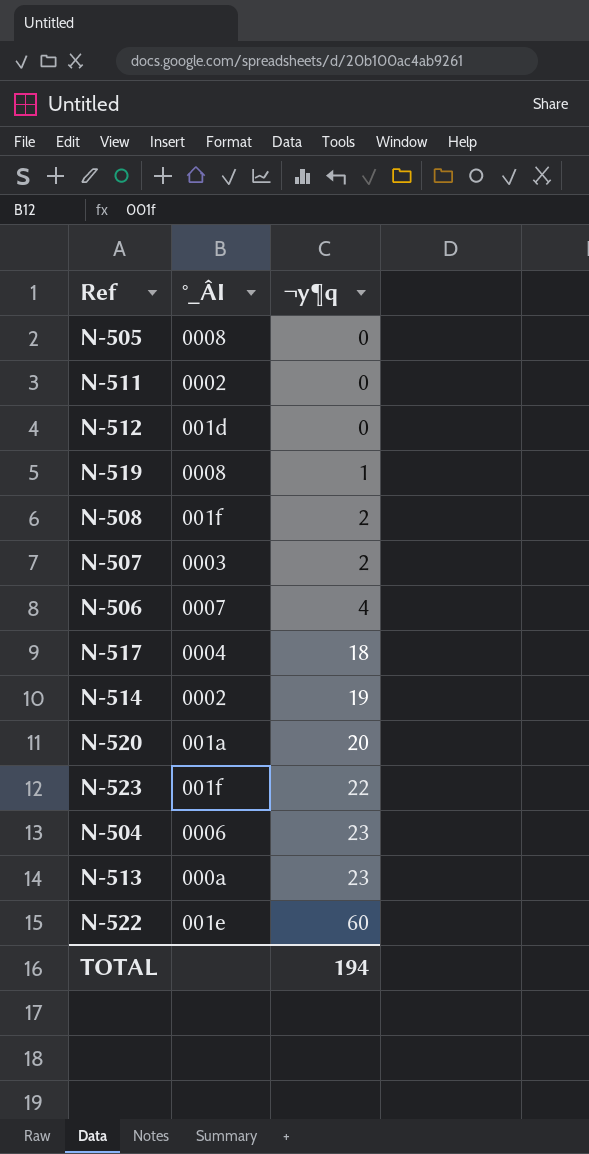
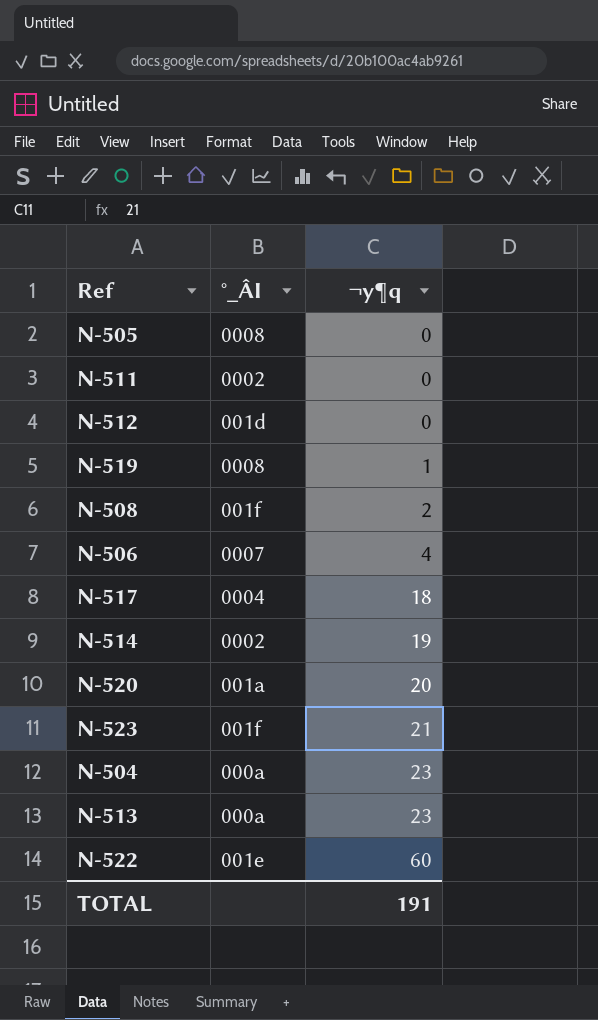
row N-507: 0003 | 2 -> none
N-523 | ¬y¶q: 22 -> 21
N-504 | °_ÂI: 0006 -> 000a
TOTAL | ¬y¶q: 194 -> 191

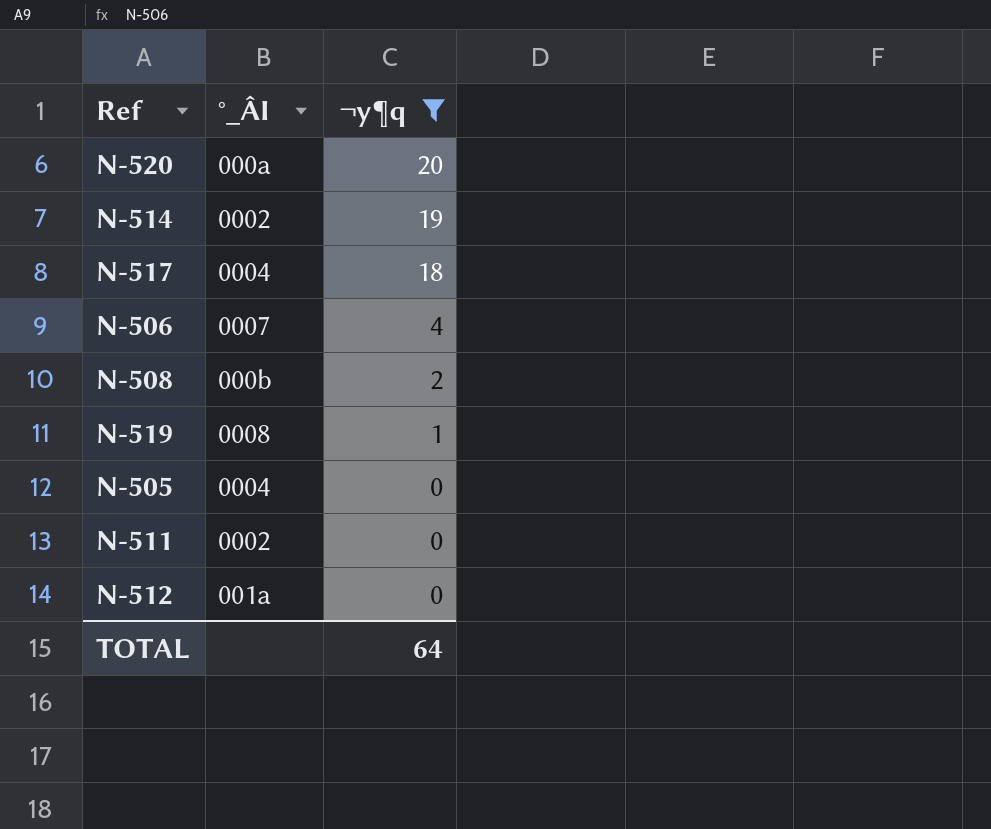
filter: none -> ¬y¶q <= 20
row order: ¬y¶q ascending -> ¬y¶q descending
N-520 | °_ÂI: 001a -> 000a
N-508 | °_ÂI: 001f -> 000b
N-505 | °_ÂI: 0008 -> 0004
N-512 | °_ÂI: 001d -> 001a
TOTAL | ¬y¶q: 191 -> 64

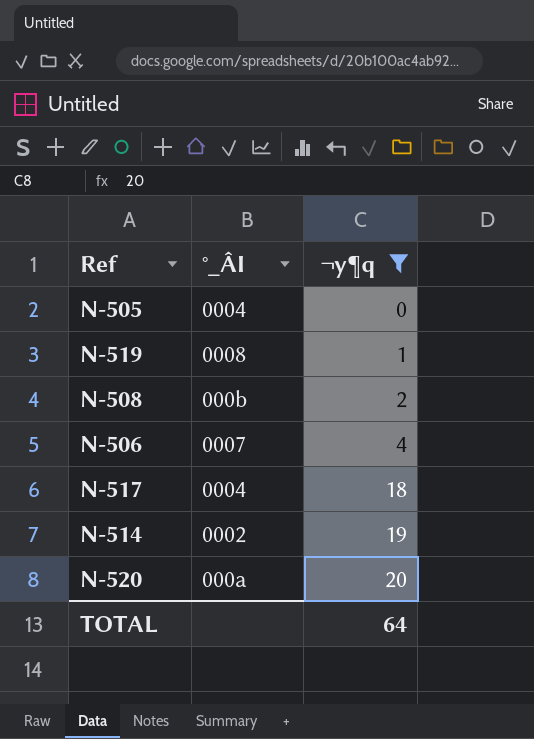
row order: ¬y¶q descending -> ¬y¶q ascending
row N-511: 0002 | 0 -> none
row N-512: 001a | 0 -> none

